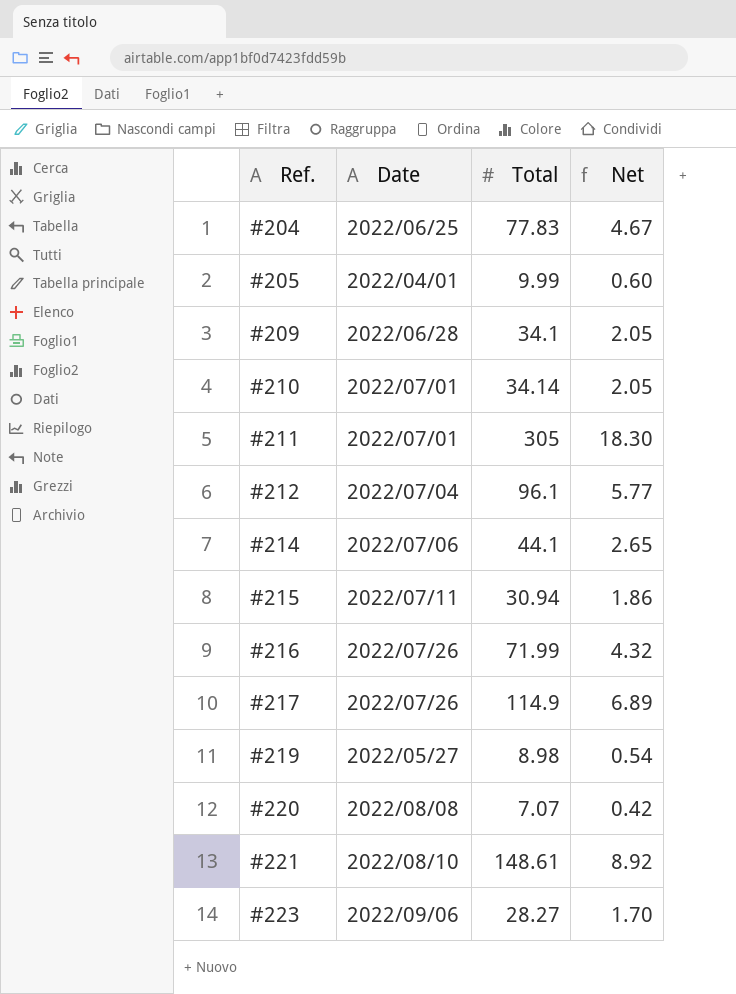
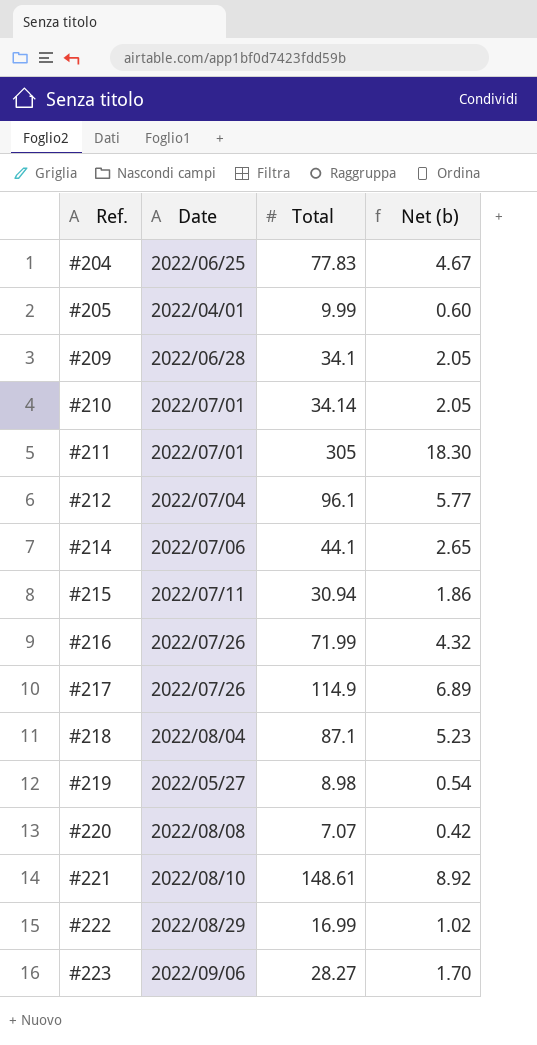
column name: Net -> Net (b)
row #218: none -> 2022/08/04 | 87.1 | 5.23
row #222: none -> 2022/08/29 | 16.99 | 1.02

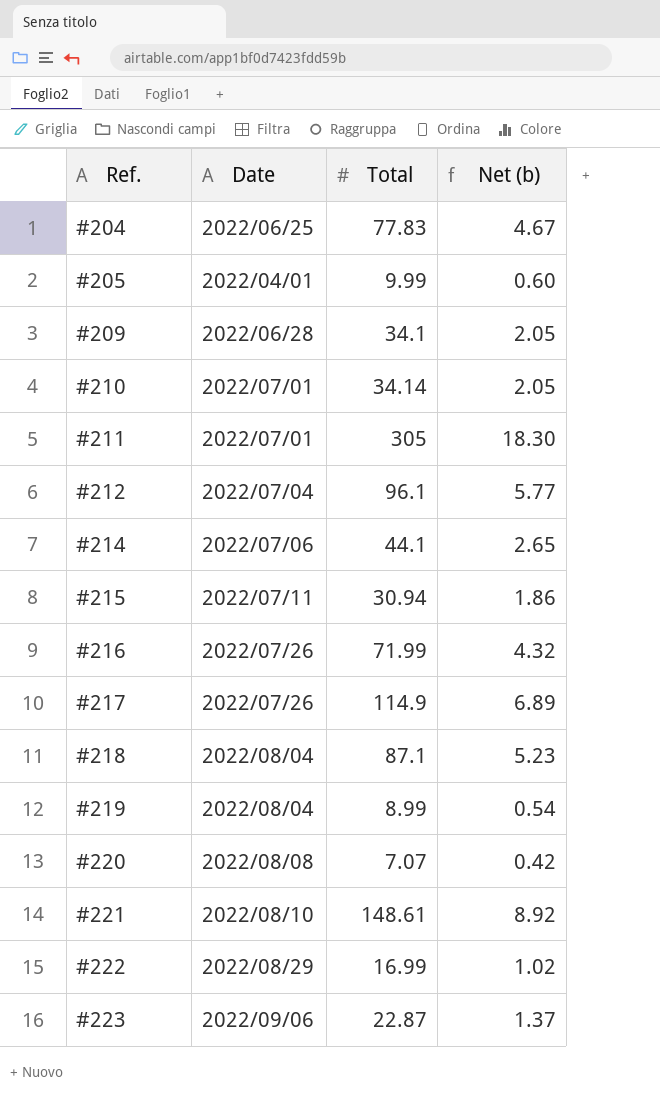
#219 | Date: 2022/05/27 -> 2022/08/04
#219 | Total: 8.98 -> 8.99
#223 | Total: 28.27 -> 22.87
#223 | Net (b): 1.70 -> 1.37

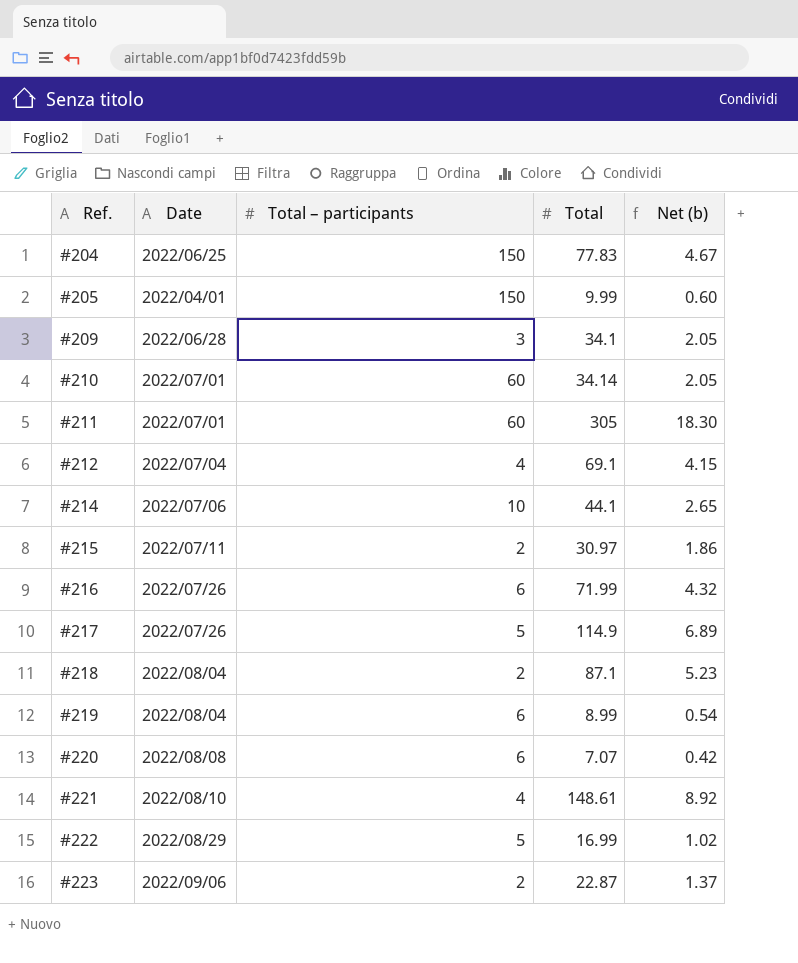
column Total – participants | position: none -> 3
#212 | Total: 96.1 -> 69.1
#212 | Net (b): 5.77 -> 4.15
#215 | Total: 30.94 -> 30.97

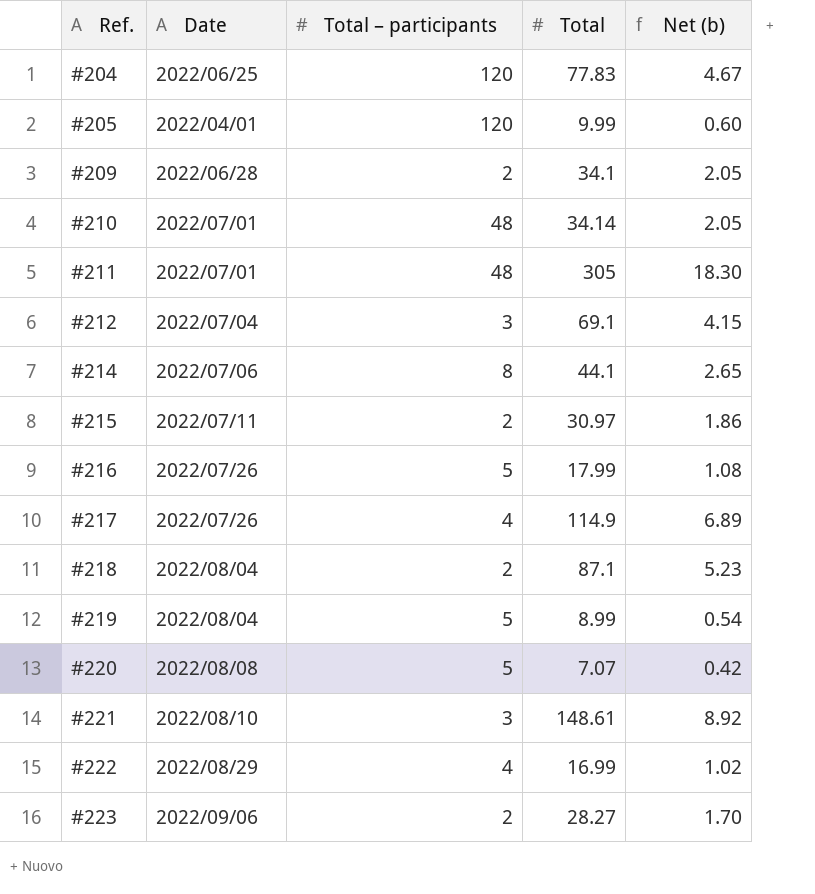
#204 | Total – participants: 150 -> 120
#205 | Total – participants: 150 -> 120
#209 | Total – participants: 3 -> 2
#210 | Total – participants: 60 -> 48
#211 | Total – participants: 60 -> 48
#212 | Total – participants: 4 -> 3
#214 | Total – participants: 10 -> 8
#216 | Total – participants: 6 -> 5
#216 | Total: 71.99 -> 17.99
#216 | Net (b): 4.32 -> 1.08
#217 | Total – participants: 5 -> 4
#219 | Total – participants: 6 -> 5
#220 | Total – participants: 6 -> 5
#221 | Total – participants: 4 -> 3
#222 | Total – participants: 5 -> 4
#223 | Total: 22.87 -> 28.27
#223 | Net (b): 1.37 -> 1.70

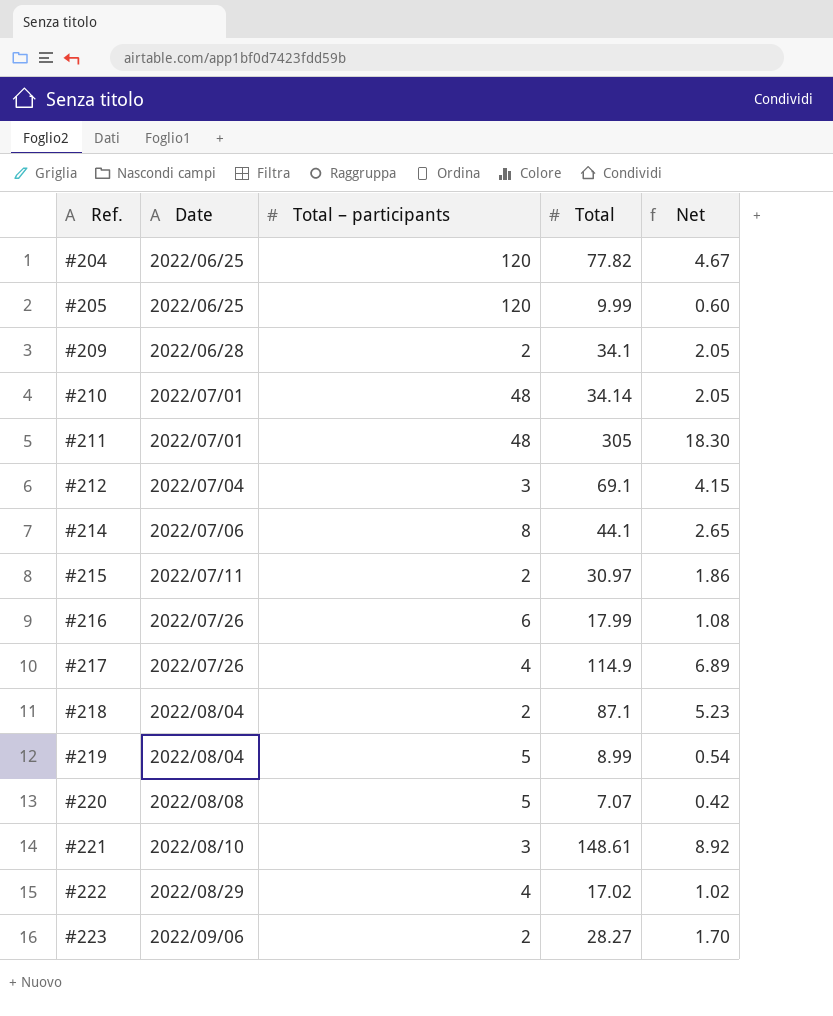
column name: Net (b) -> Net
#204 | Total: 77.83 -> 77.82
#205 | Date: 2022/04/01 -> 2022/06/25
#216 | Total – participants: 5 -> 6
#222 | Total: 16.99 -> 17.02

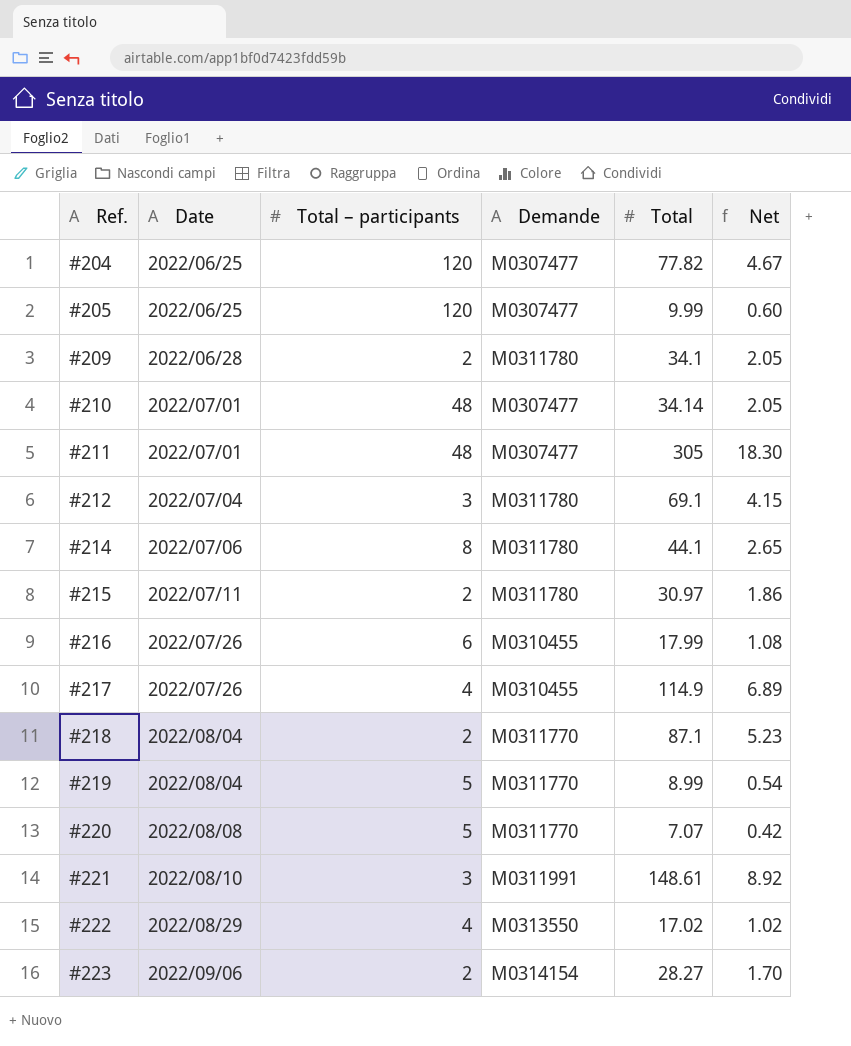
column Demande | position: none -> 4

